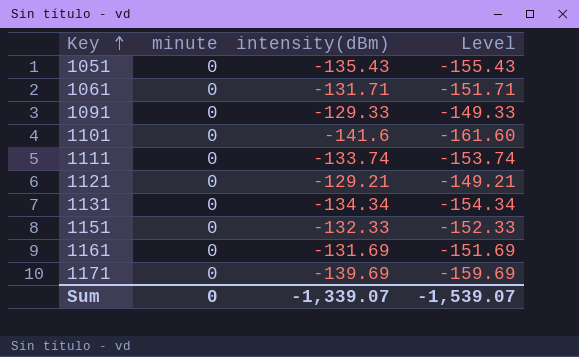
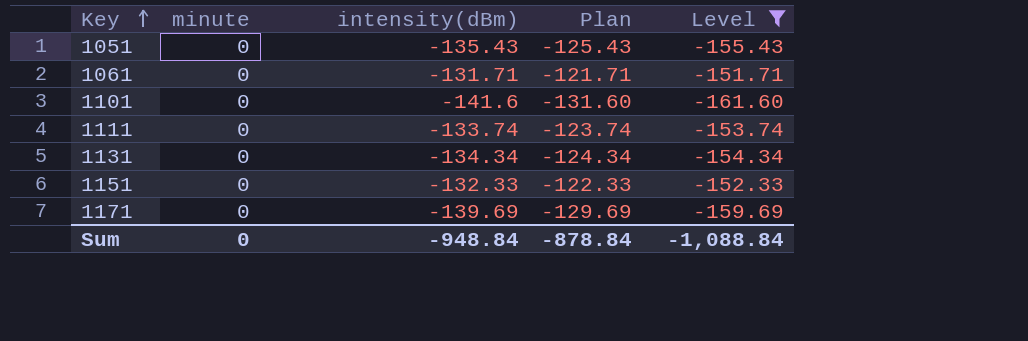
filter: none -> Level <= -151.71
column Plan | formula: none -> [intensity(dBm)] + 10
Sum | intensity(dBm): -1,339.07 -> -948.84
Sum | Level: -1,539.07 -> -1,088.84

